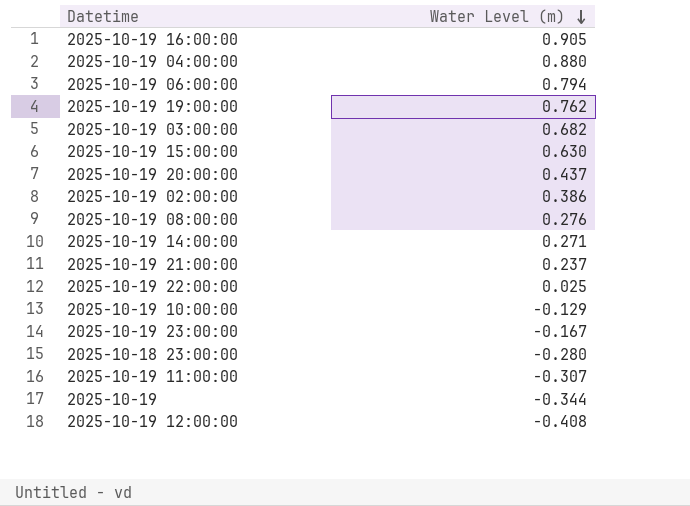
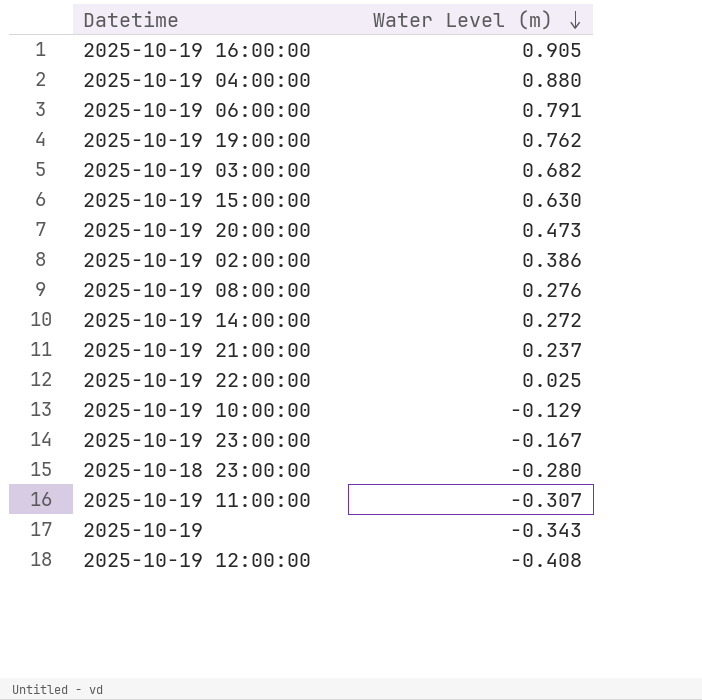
2025-10-19 06:00:00 | Water Level (m): 0.794 -> 0.791
2025-10-19 20:00:00 | Water Level (m): 0.437 -> 0.473
2025-10-19 14:00:00 | Water Level (m): 0.271 -> 0.272
2025-10-19 | Water Level (m): -0.344 -> -0.343

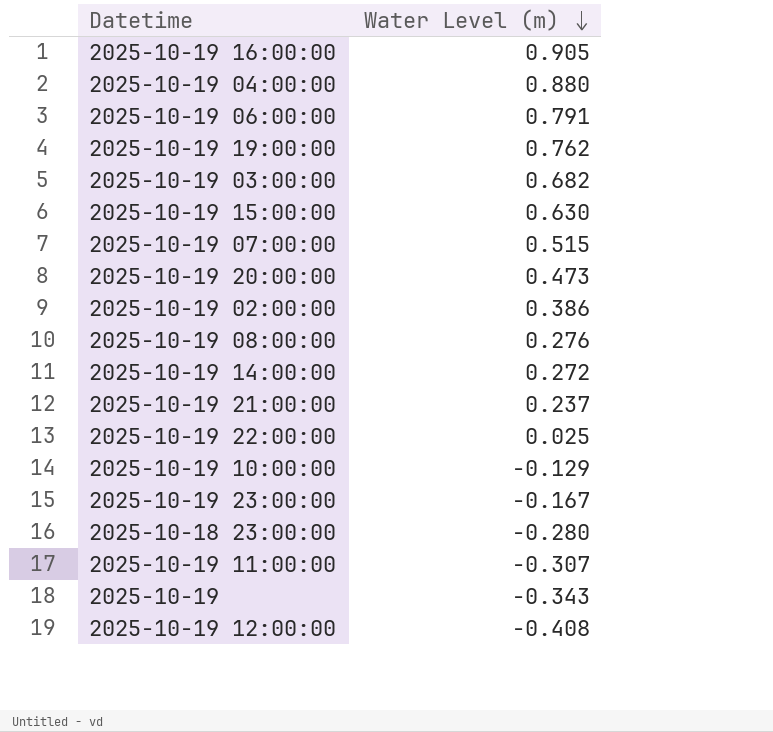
row 2025-10-19 07:00:00: none -> 0.515

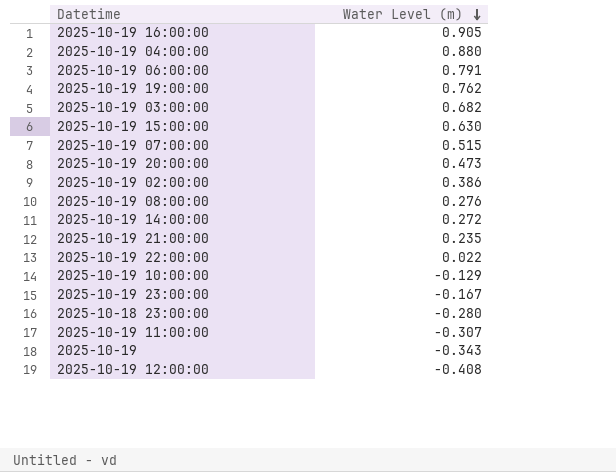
2025-10-19 21:00:00 | Water Level (m): 0.237 -> 0.235
2025-10-19 22:00:00 | Water Level (m): 0.025 -> 0.022

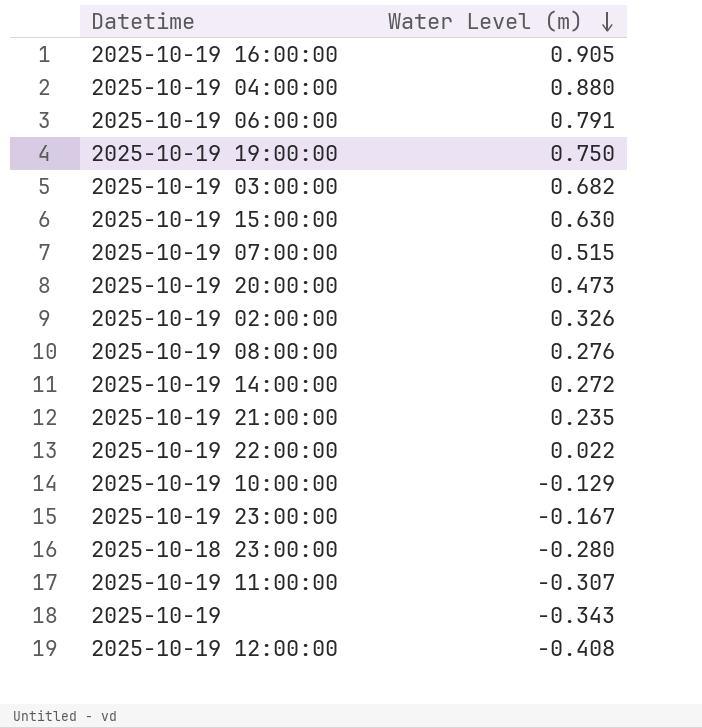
2025-10-19 19:00:00 | Water Level (m): 0.762 -> 0.750
2025-10-19 02:00:00 | Water Level (m): 0.386 -> 0.326

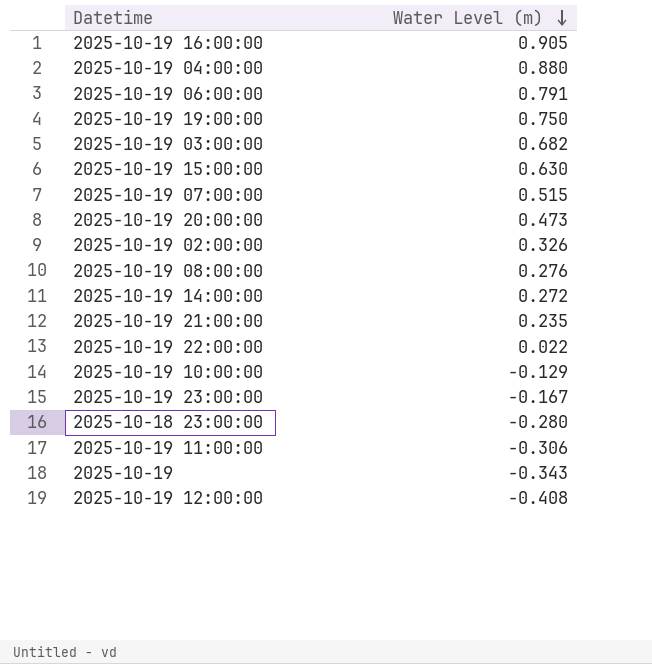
2025-10-19 11:00:00 | Water Level (m): -0.307 -> -0.306

